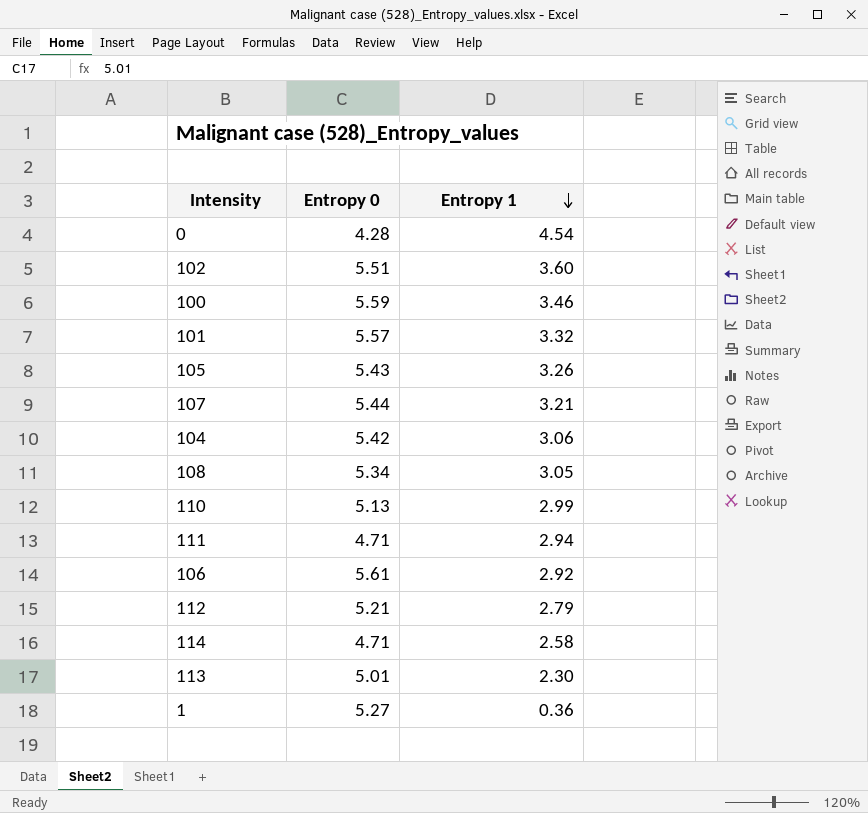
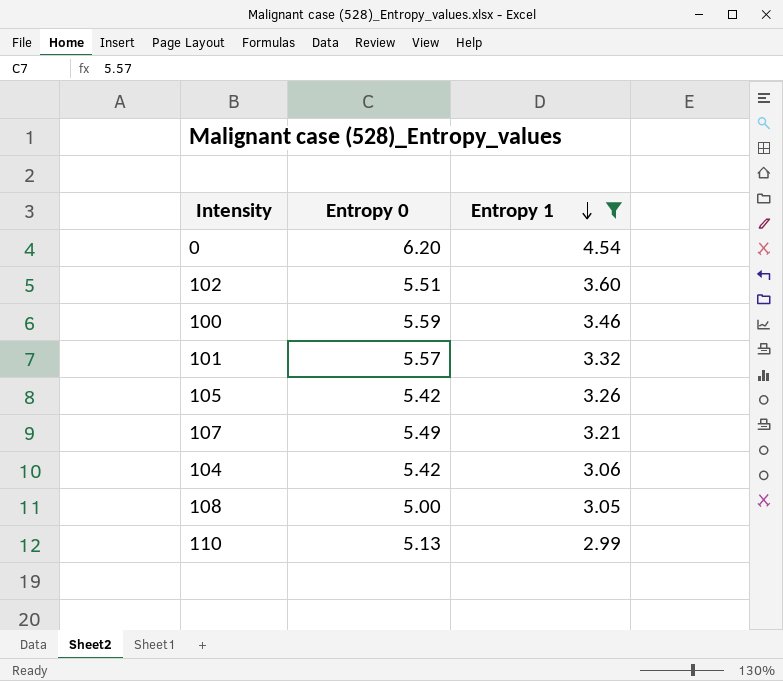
filter: none -> Entropy 1 >= 2.99
0 | Entropy 0: 4.28 -> 6.20
105 | Entropy 0: 5.43 -> 5.42
107 | Entropy 0: 5.44 -> 5.49
108 | Entropy 0: 5.34 -> 5.00

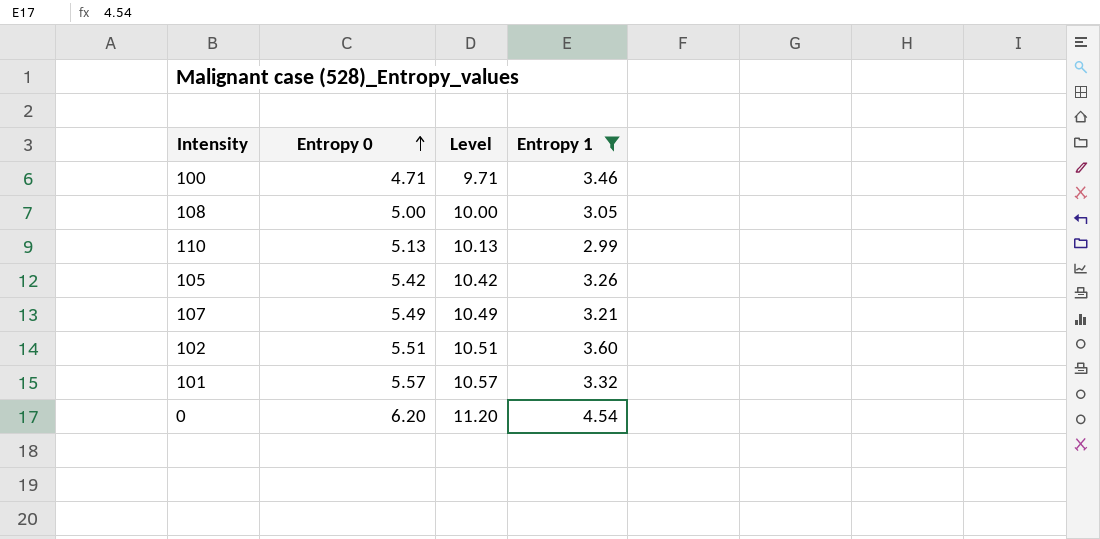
row order: Entropy 1 descending -> Entropy 0 ascending
column Level | formula: none -> [Entropy 0] + 5
row 104: 5.42 | 3.06 -> none
100 | Entropy 0: 5.59 -> 4.71

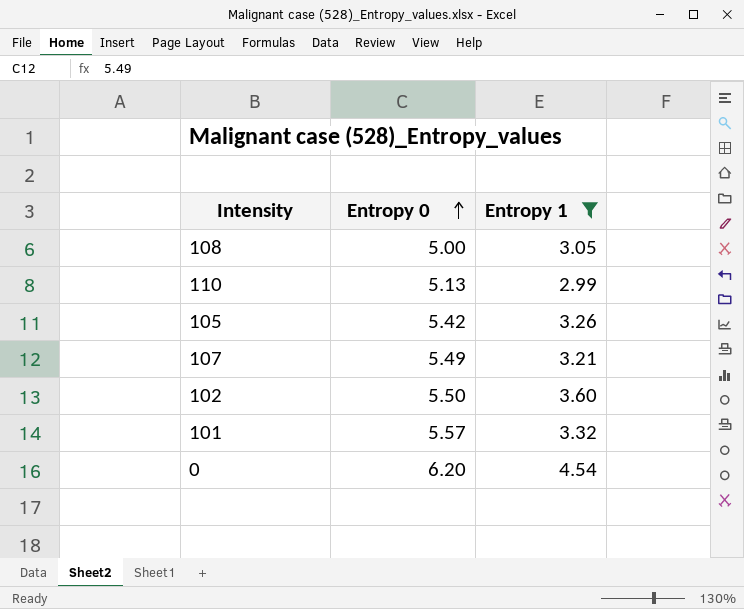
column Level | formula: [Entropy 0] + 5 -> none
row 100: 4.71 | 9.71 | 3.46 -> none
102 | Entropy 0: 5.51 -> 5.50

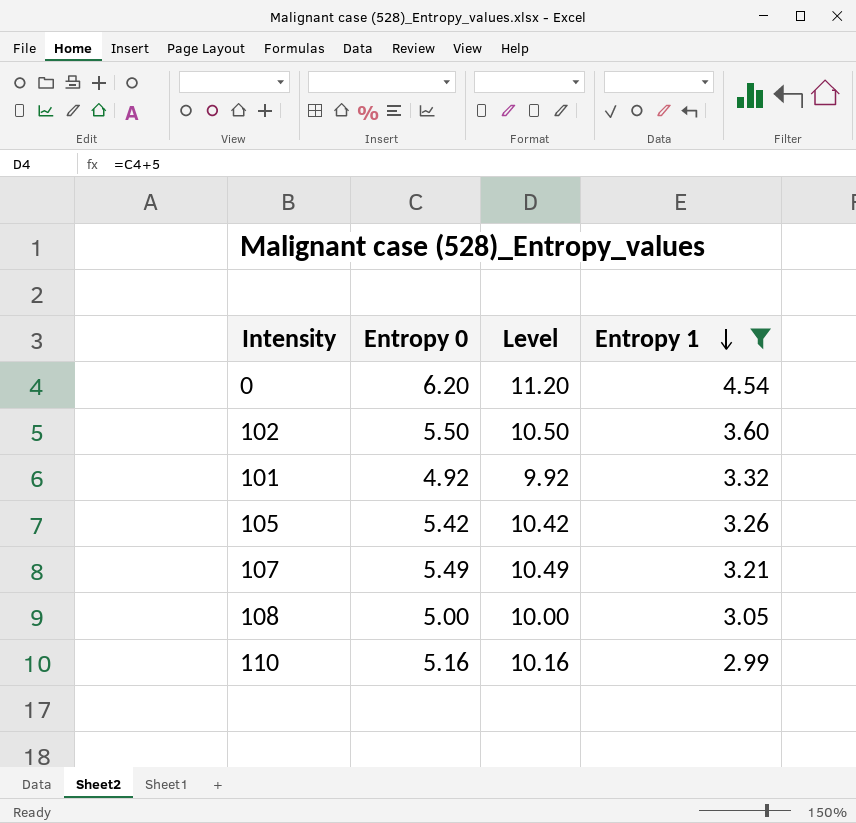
row order: Entropy 0 ascending -> Entropy 1 descending
column Level | formula: none -> [Entropy 0] + 5
101 | Entropy 0: 5.57 -> 4.92
110 | Entropy 0: 5.13 -> 5.16

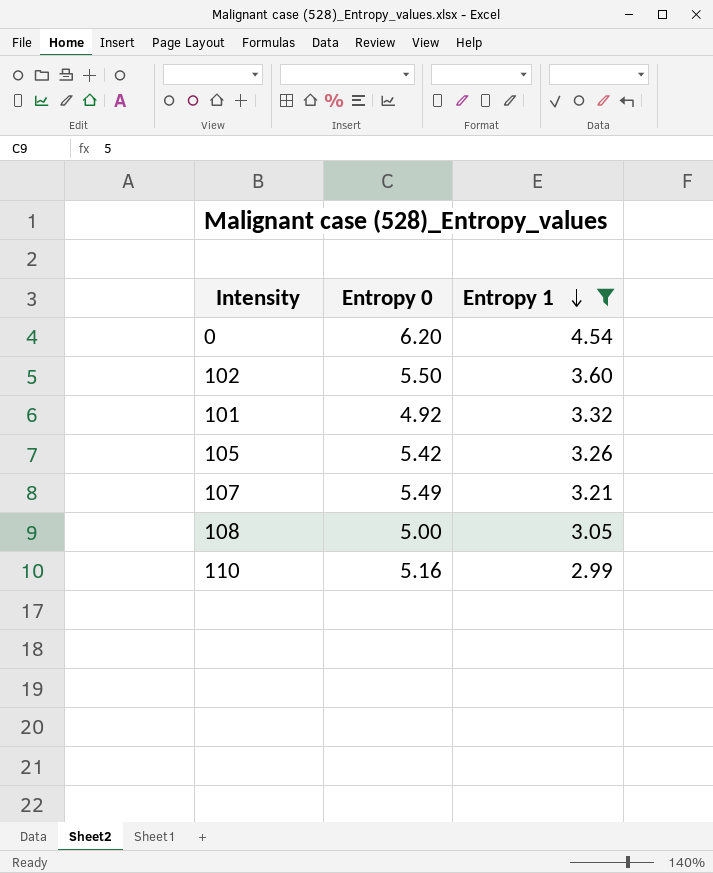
column Level | formula: [Entropy 0] + 5 -> none

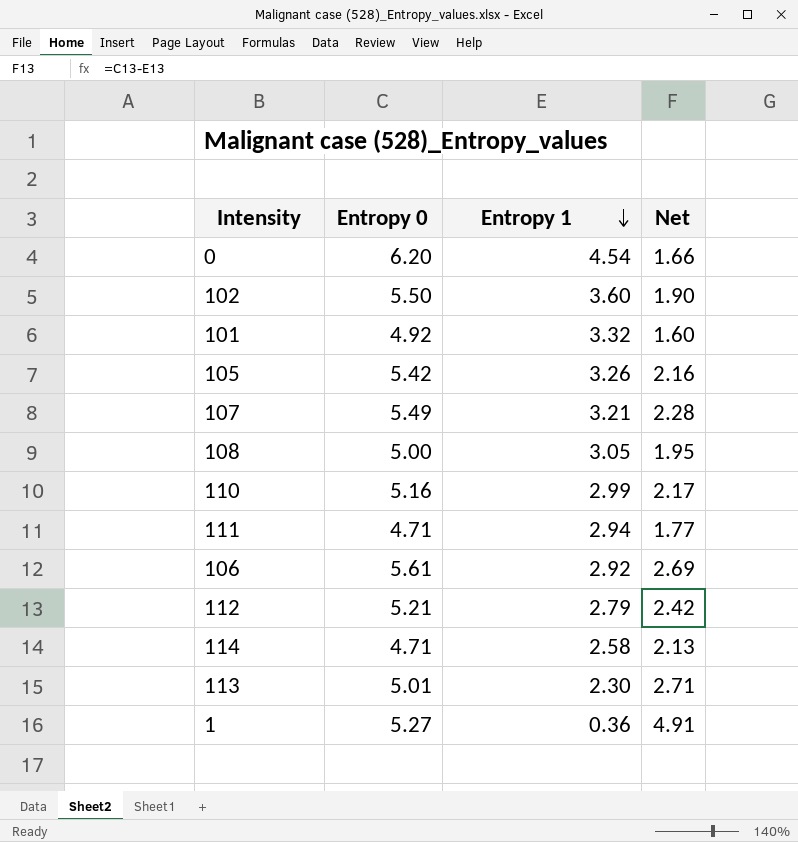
filter: Entropy 1 >= 2.99 -> none
column Net | formula: none -> [Entropy 0] - [Entropy 1]

